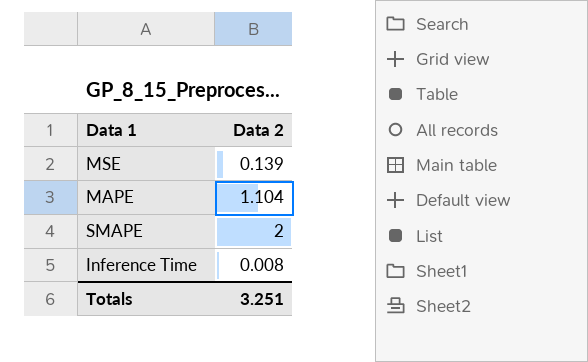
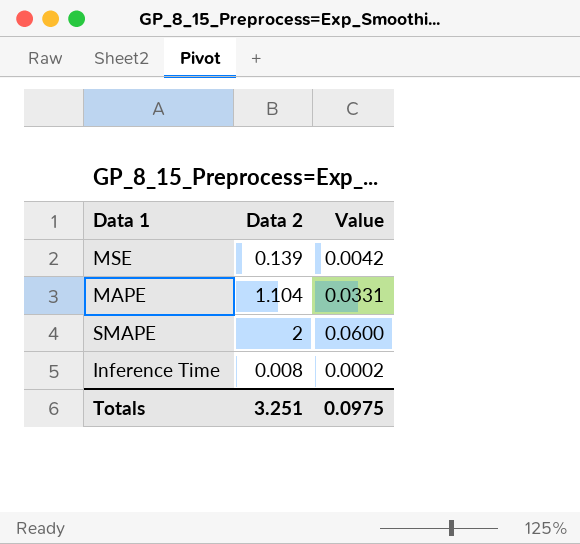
column Value | formula: none -> [Data 2] * 0.03

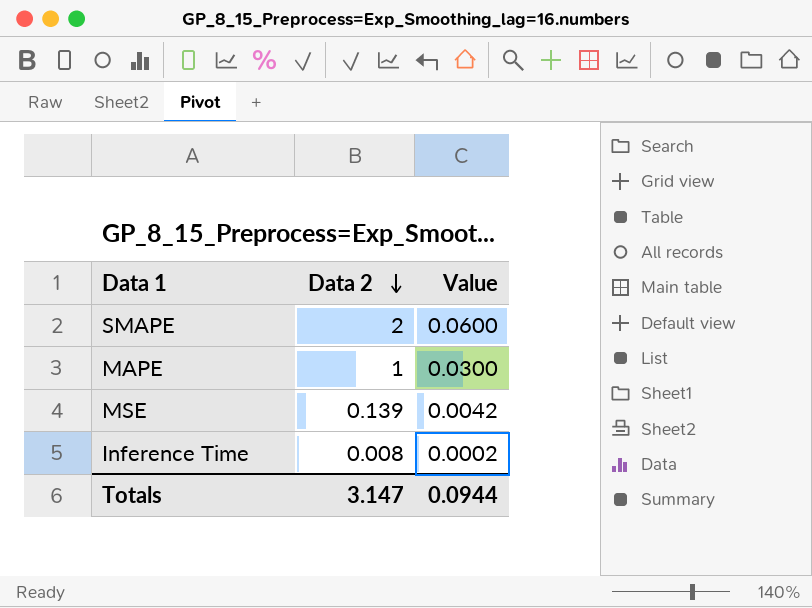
row order: none -> Data 2 descending
MAPE | Data 2: 1.104 -> 1
MAPE | Value: 0.0331 -> 0.0300
Totals | Data 2: 3.251 -> 3.147
Totals | Value: 0.0975 -> 0.0944

